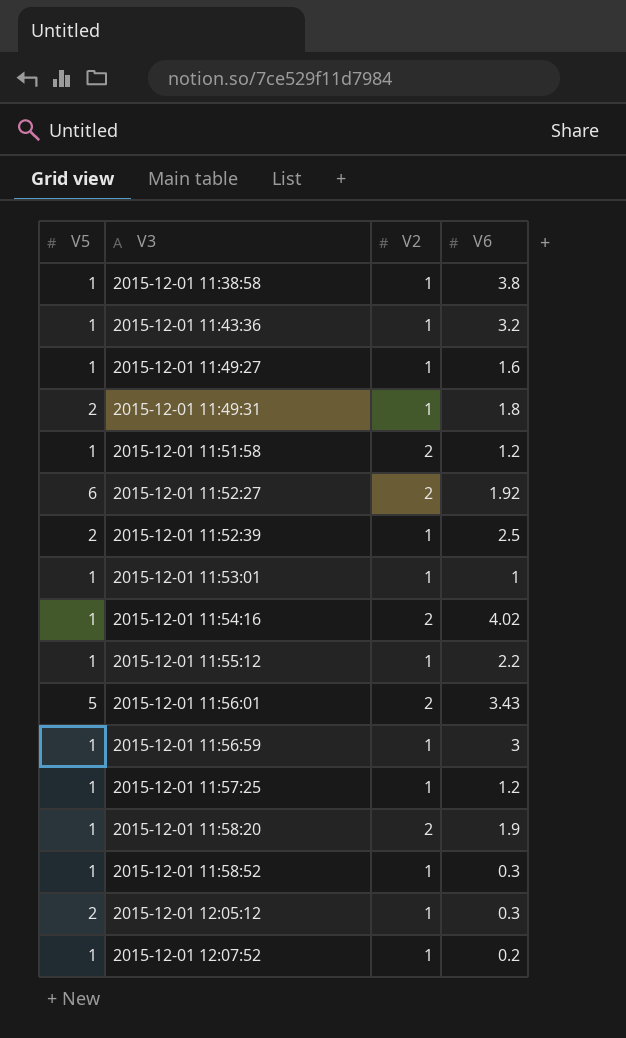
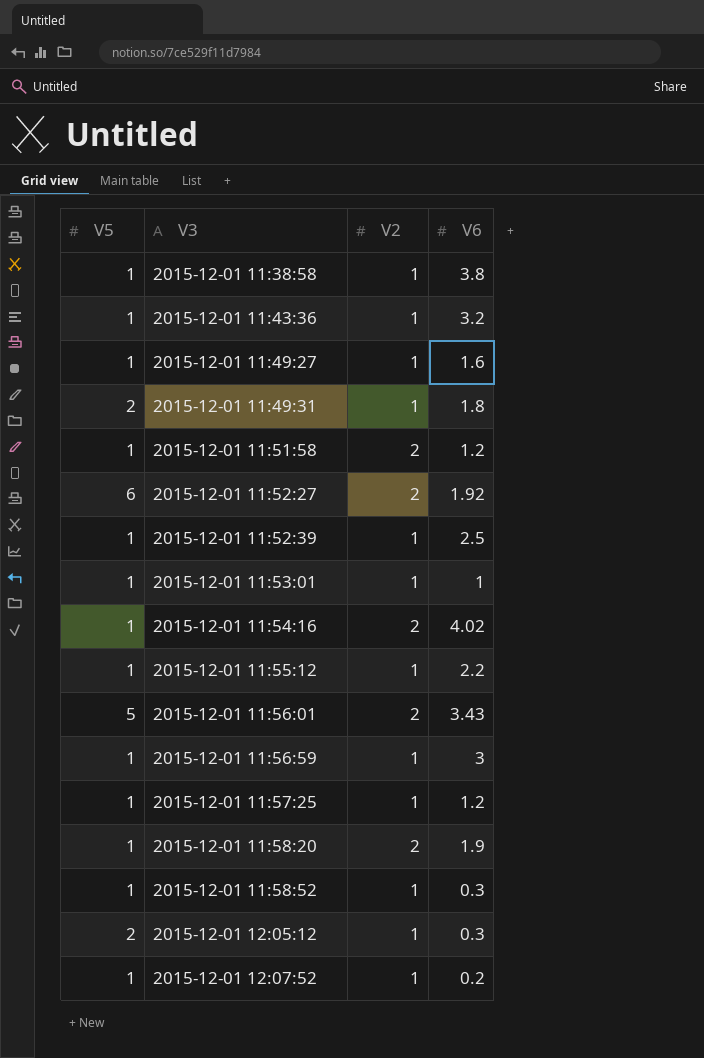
2015-12-01 11:52:39 | V5: 2 -> 1

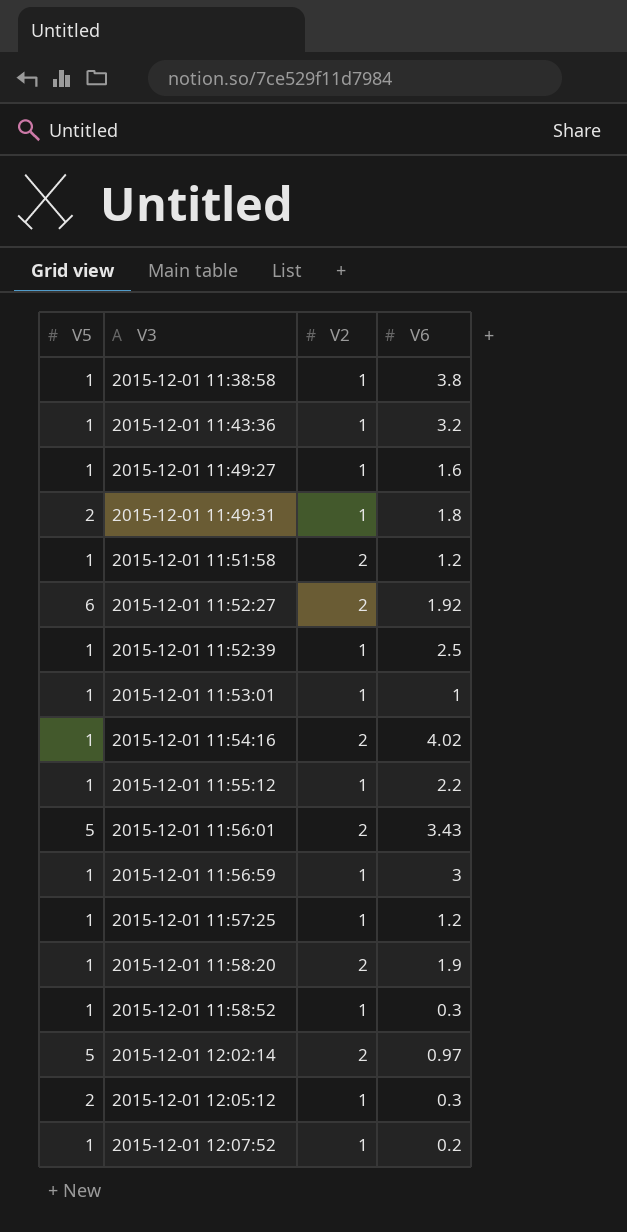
row 2015-12-01 12:02:14: none -> 5 | 2 | 0.97

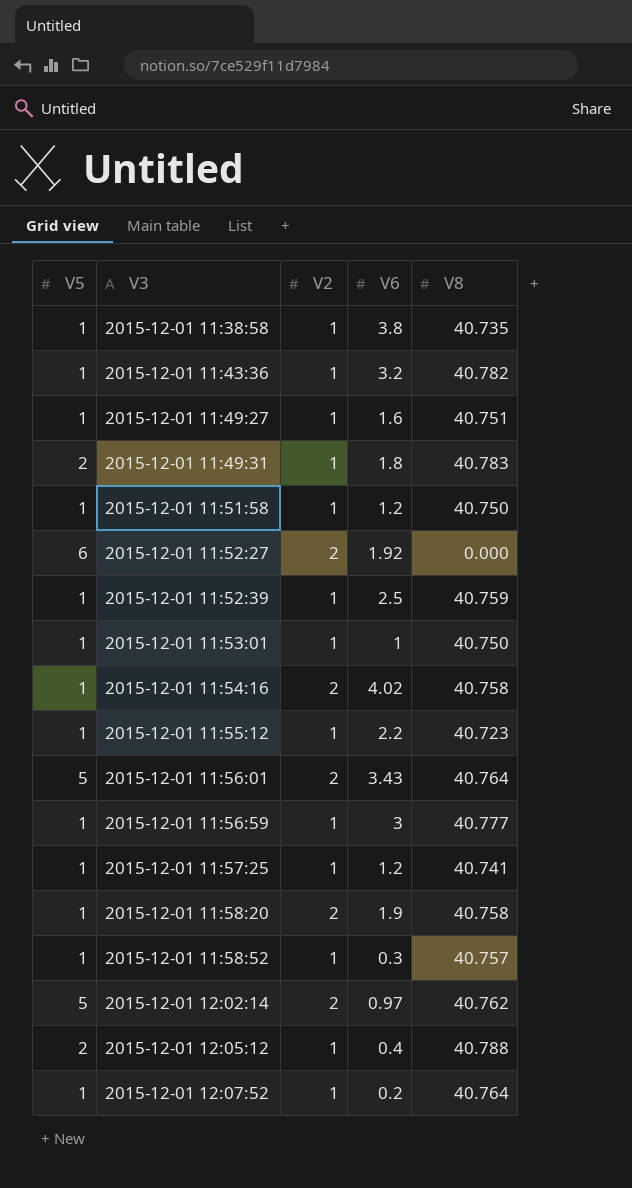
column V8 | position: none -> 5
2015-12-01 11:51:58 | V2: 2 -> 1
2015-12-01 12:05:12 | V6: 0.3 -> 0.4

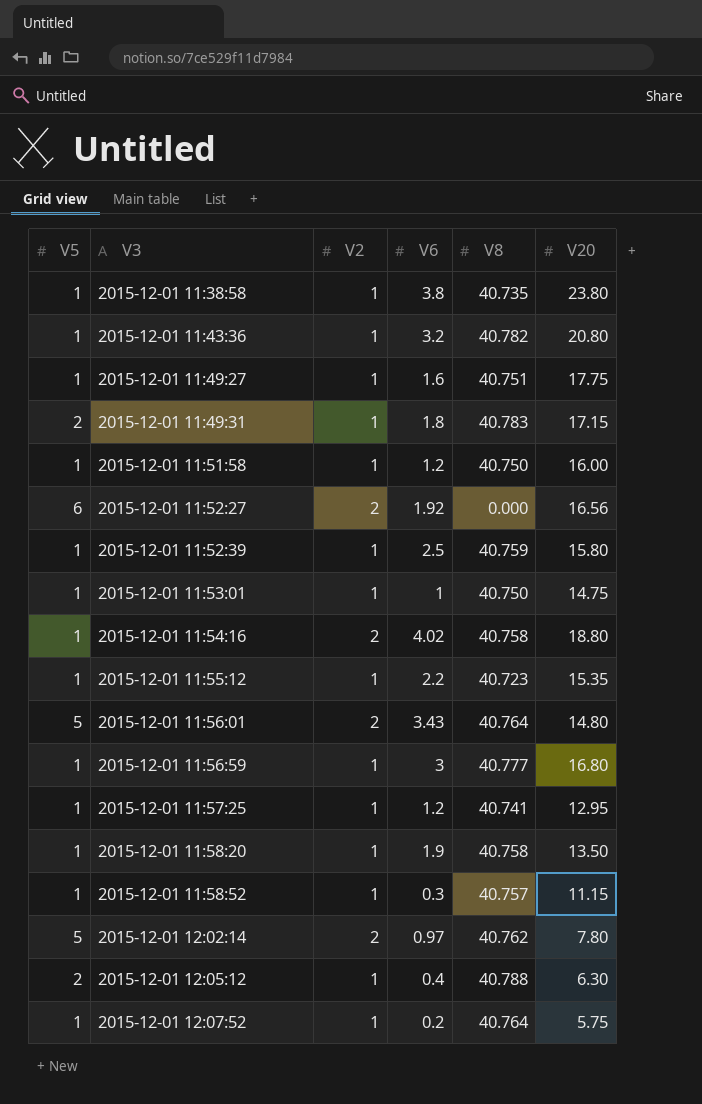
column V20 | position: none -> 6
2015-12-01 11:58:20 | V2: 2 -> 1

